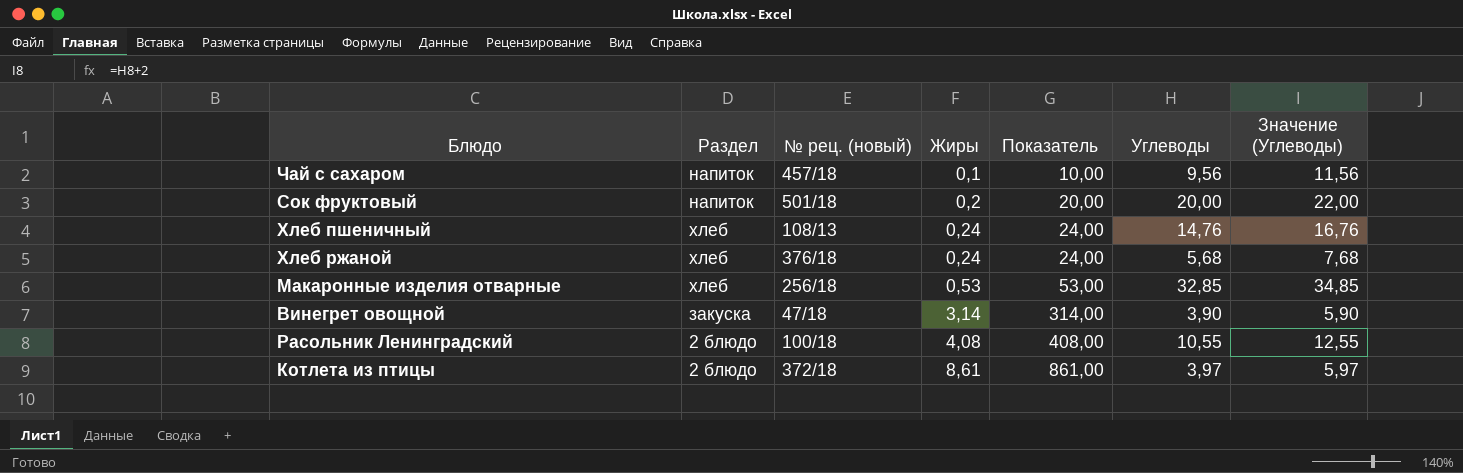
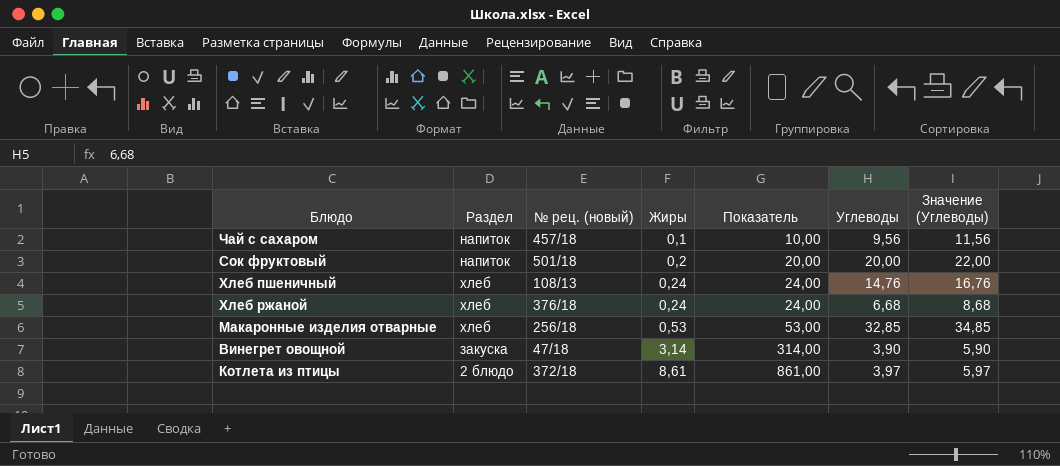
row Расольник Ленинградский: 2 блюдо | 100/18 | 4,08 | 408,00 | 10,55 | 12,55 -> none
Хлеб ржаной | Углеводы: 5,68 -> 6,68
Хлеб ржаной | Значение (Углеводы): 7,68 -> 8,68

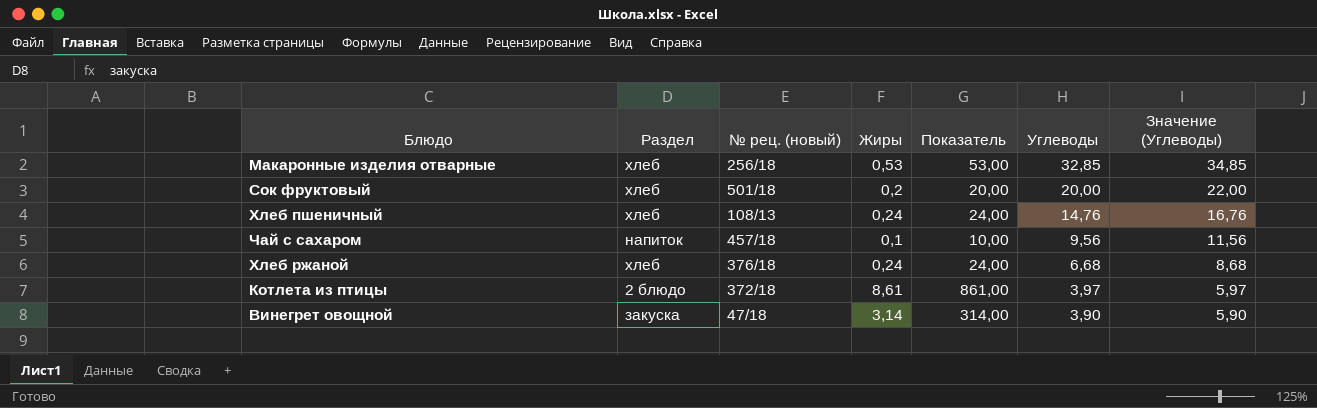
row order: Жиры ascending -> Углеводы descending
Сок фруктовый | Раздел: напиток -> хлеб

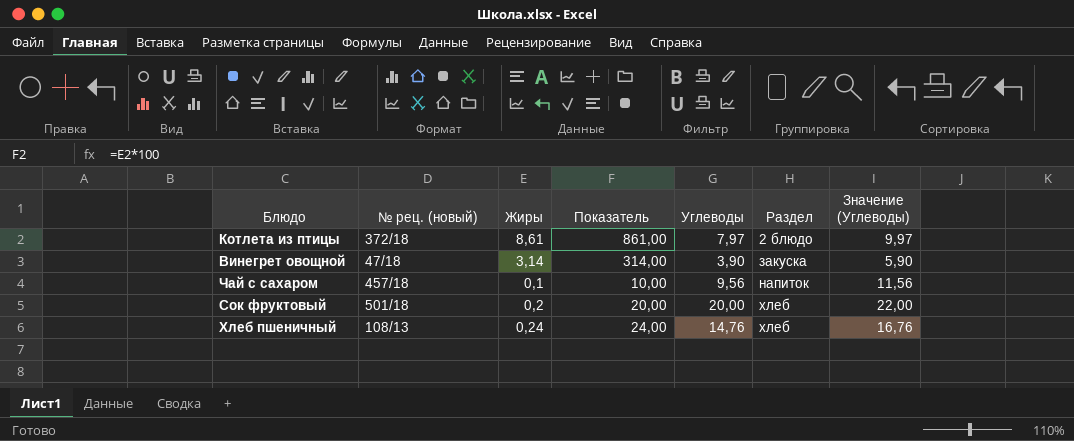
row order: Углеводы descending -> Раздел ascending
column Раздел | position: 2 -> 6
row Макаронные изделия отварные: хлеб | 256/18 | 0,53 | 53,00 | 32,85 | 34,85 -> none
row Хлеб ржаной: хлеб | 376/18 | 0,24 | 24,00 | 6,68 | 8,68 -> none
Котлета из птицы | Углеводы: 3,97 -> 7,97
Котлета из птицы | Значение (Углеводы): 5,97 -> 9,97

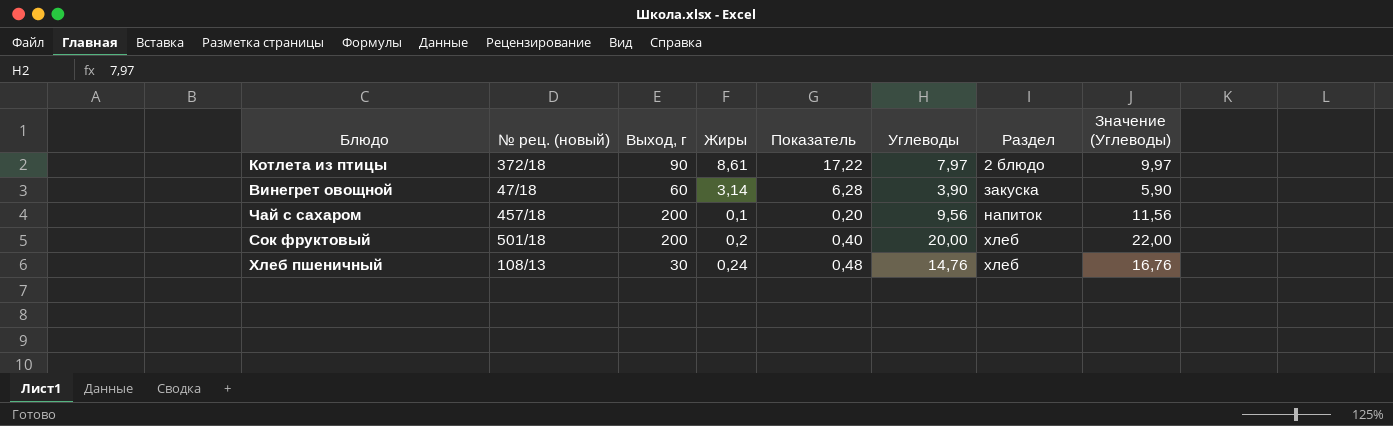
column Выход, г | position: none -> 3
column Показатель | formula: [Жиры] * 100 -> [Жиры] * 2

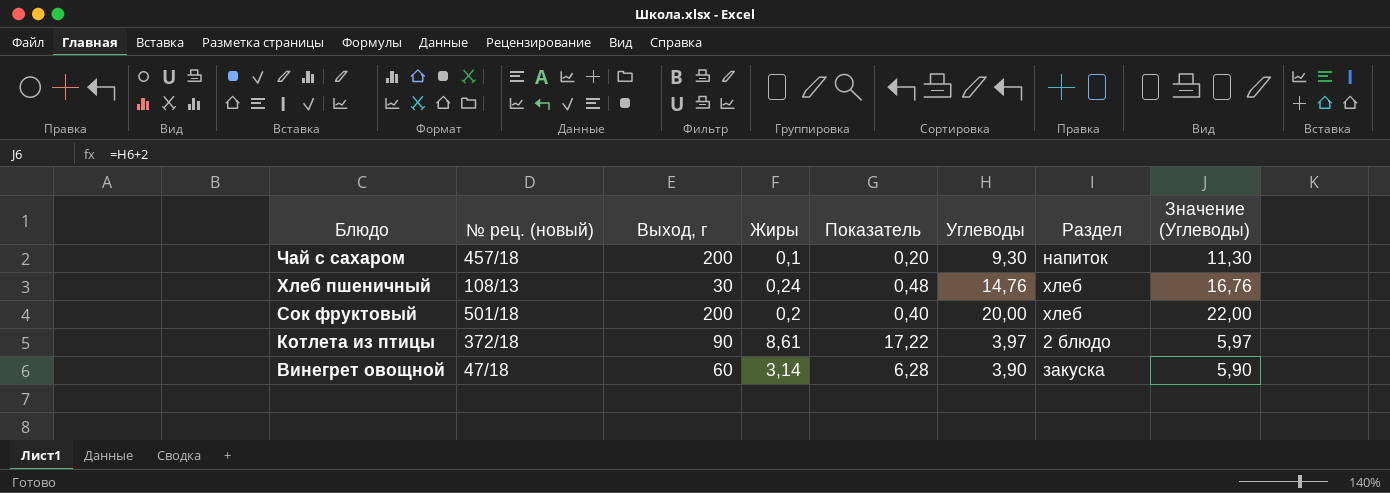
row order: Раздел ascending -> Блюдо descending
Чай с сахаром | Углеводы: 9,56 -> 9,30
Чай с сахаром | Значение (Углеводы): 11,56 -> 11,30
Котлета из птицы | Углеводы: 7,97 -> 3,97
Котлета из птицы | Значение (Углеводы): 9,97 -> 5,97

